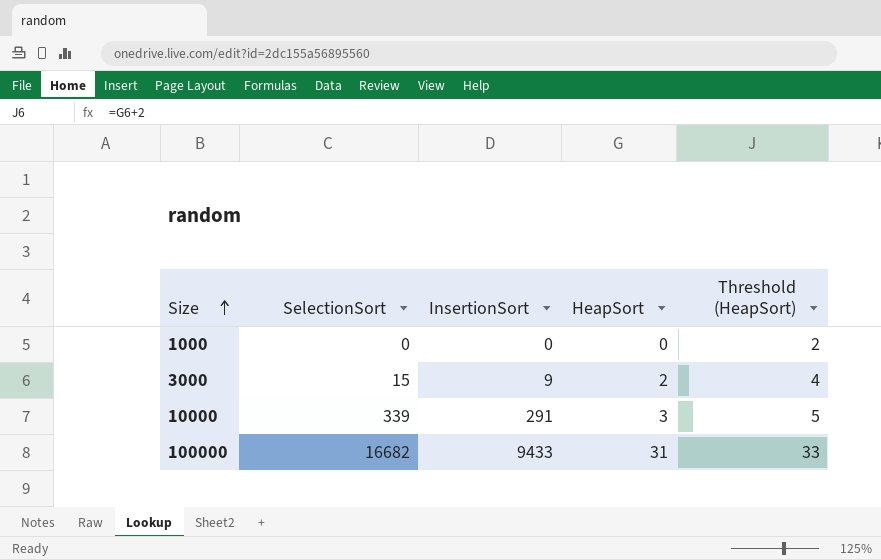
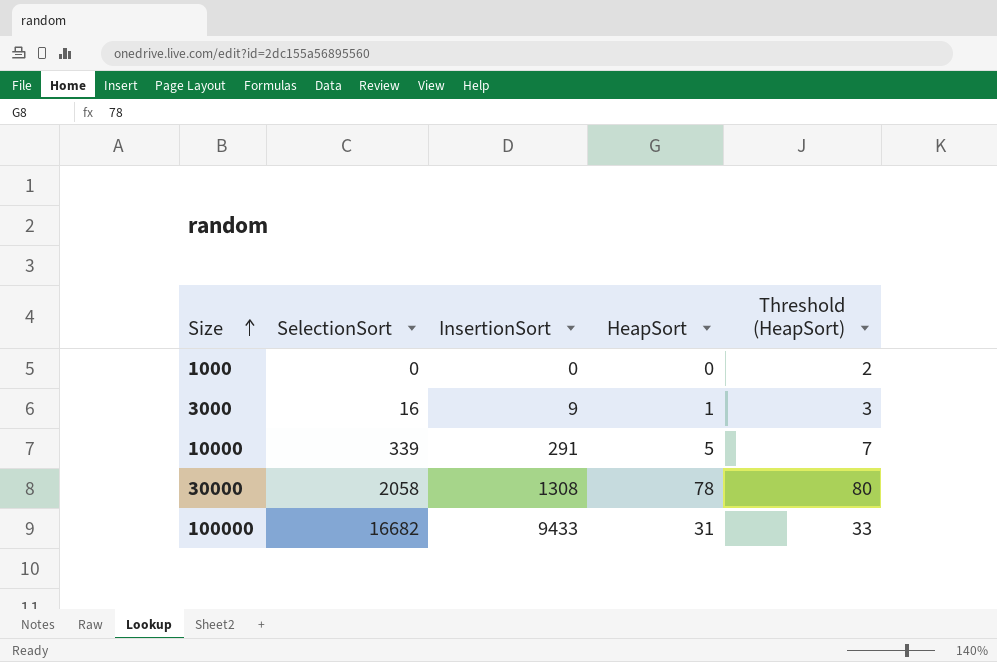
3000 | SelectionSort: 15 -> 16
3000 | HeapSort: 2 -> 1
3000 | Threshold (HeapSort): 4 -> 3
10000 | HeapSort: 3 -> 5
10000 | Threshold (HeapSort): 5 -> 7
row 30000: none -> 2058 | 1308 | 78 | 80

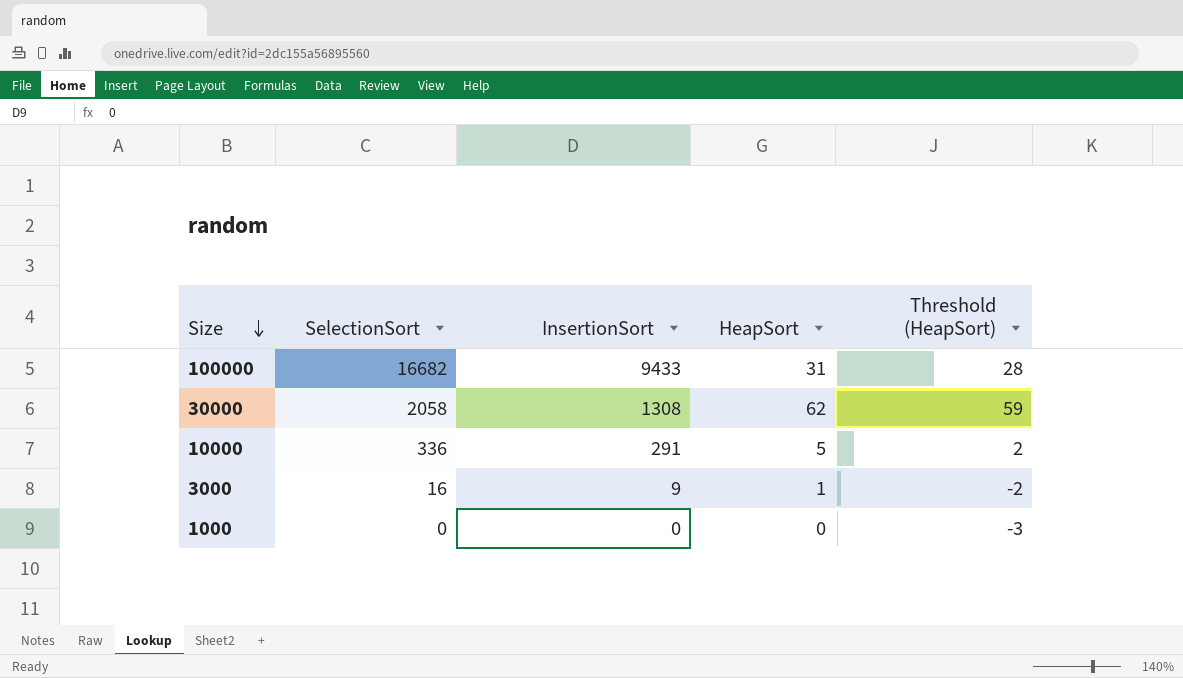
row order: Size ascending -> Size descending
column Threshold (HeapSort) | formula: [HeapSort] + 2 -> [HeapSort] - 3
30000 | HeapSort: 78 -> 62
10000 | SelectionSort: 339 -> 336

